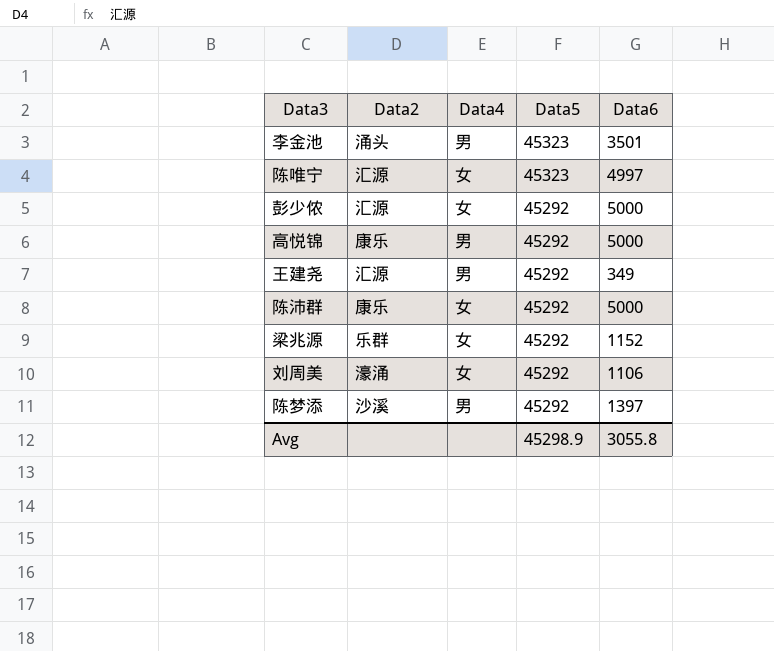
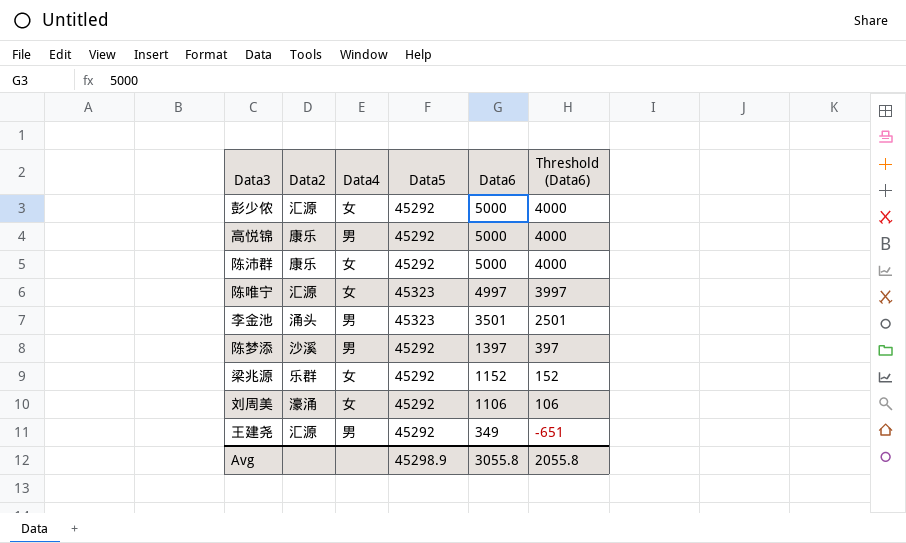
row order: Data5 descending -> Data6 descending
column Threshold (Data6) | formula: none -> [Data6] - 1000

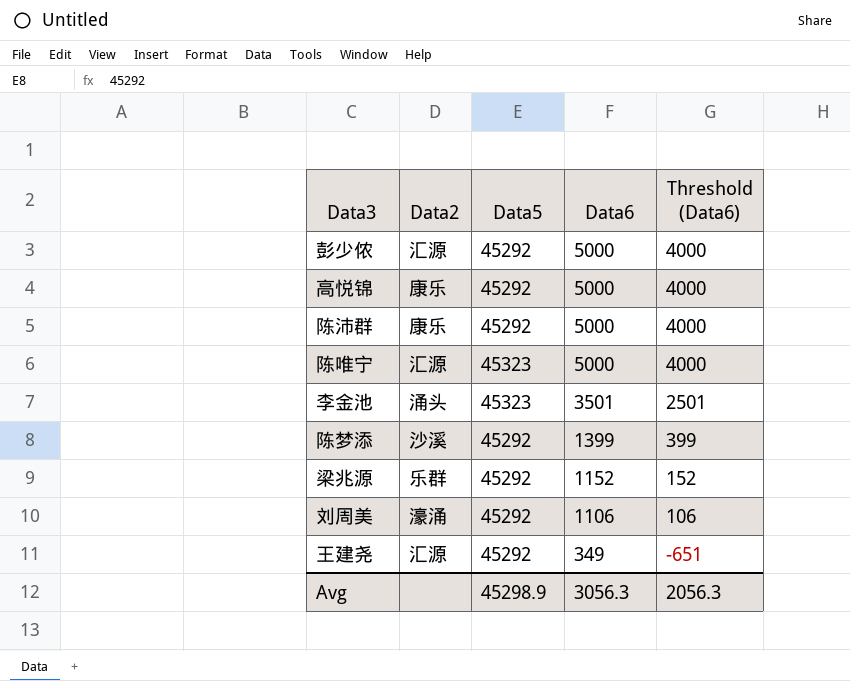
column Data4 | position: 3 -> none
陈唯宁 | Data6: 4997 -> 5000
陈唯宁 | Threshold (Data6): 3997 -> 4000
陈梦添 | Data6: 1397 -> 1399
陈梦添 | Threshold (Data6): 397 -> 399
Avg | Data6: 3055.8 -> 3056.3
Avg | Threshold (Data6): 2055.8 -> 2056.3

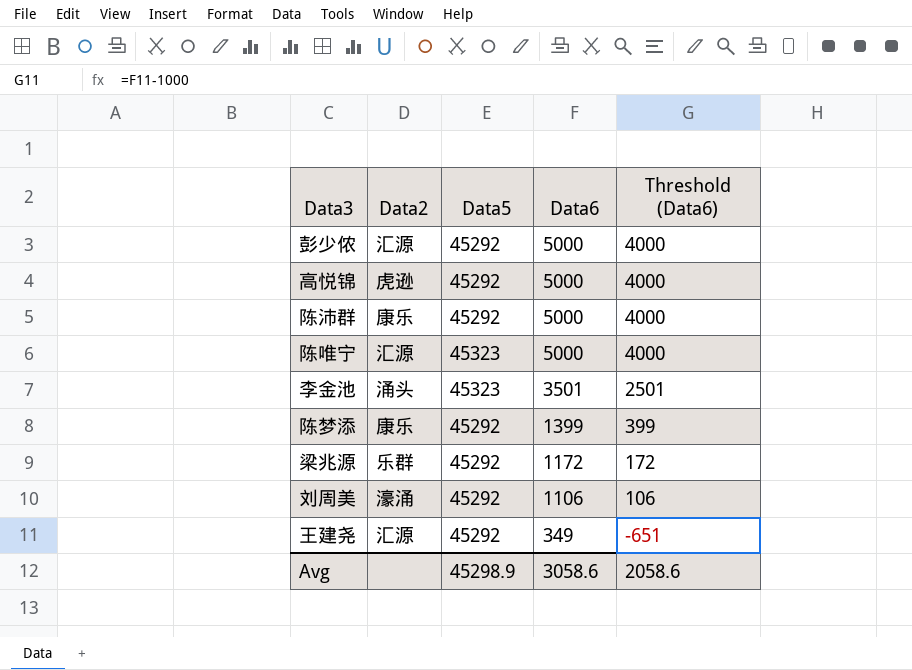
高悦锦 | Data2: 康乐 -> 虎逊
陈梦添 | Data2: 沙溪 -> 康乐
梁兆源 | Data6: 1152 -> 1172
梁兆源 | Threshold (Data6): 152 -> 172
Avg | Data6: 3056.3 -> 3058.6
Avg | Threshold (Data6): 2056.3 -> 2058.6

